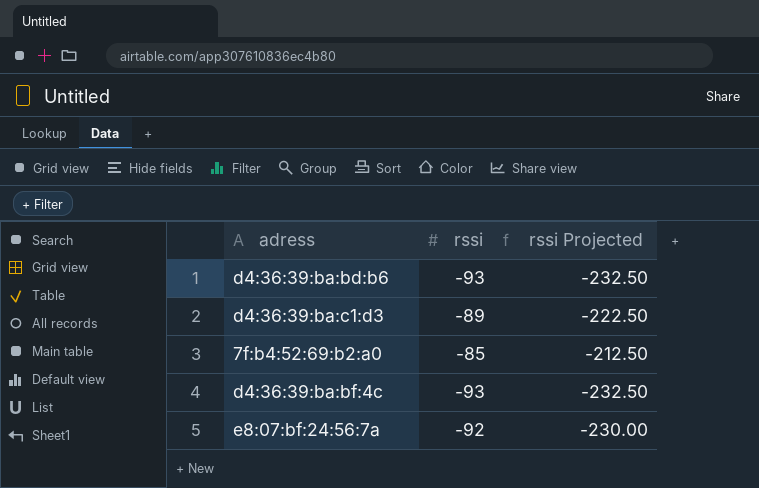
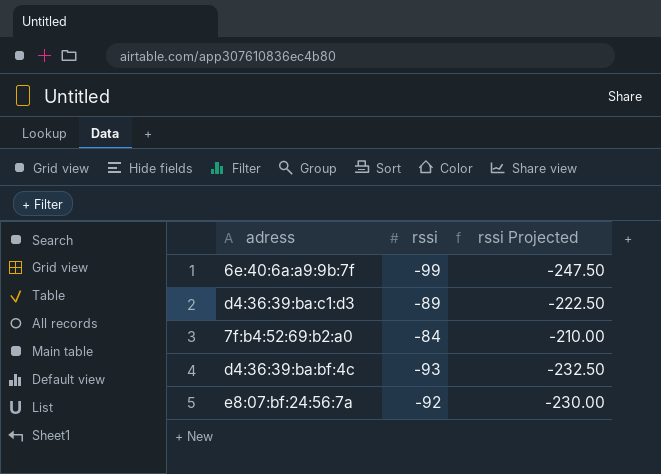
row d4:36:39:ba:bd:b6: -93 | -232.50 -> none
row 6e:40:6a:a9:9b:7f: none -> -99 | -247.50
7f:b4:52:69:b2:a0 | rssi: -85 -> -84
7f:b4:52:69:b2:a0 | rssi Projected: -212.50 -> -210.00

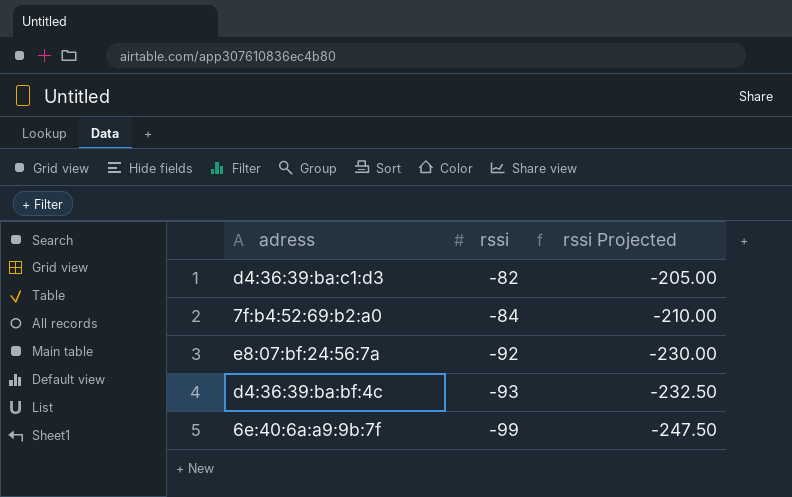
row order: none -> rssi descending
d4:36:39:ba:c1:d3 | rssi: -89 -> -82
d4:36:39:ba:c1:d3 | rssi Projected: -222.50 -> -205.00

